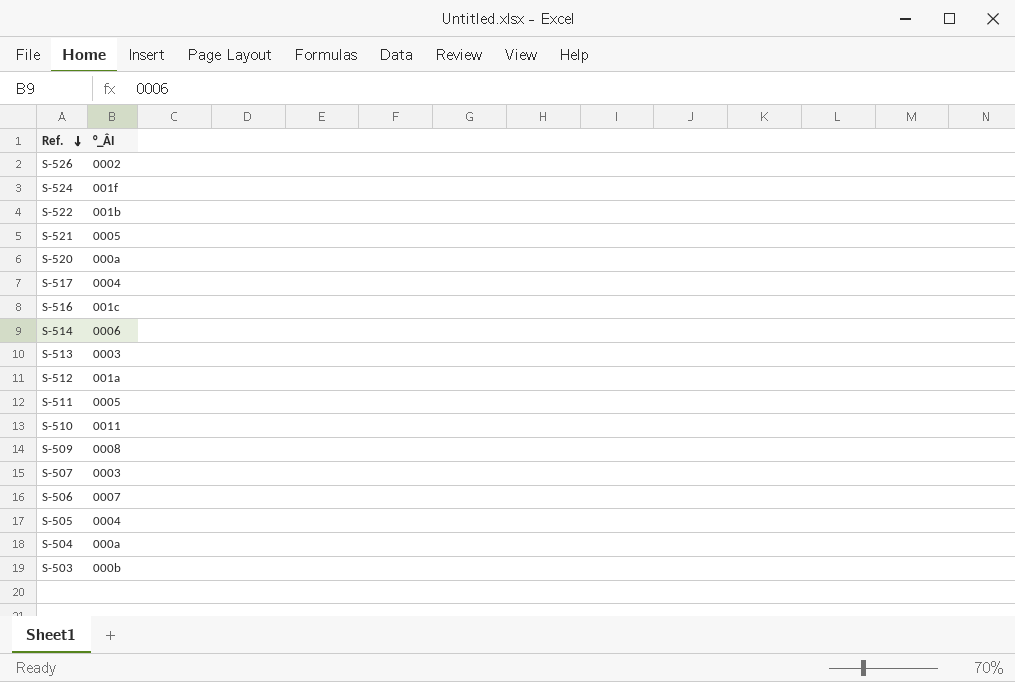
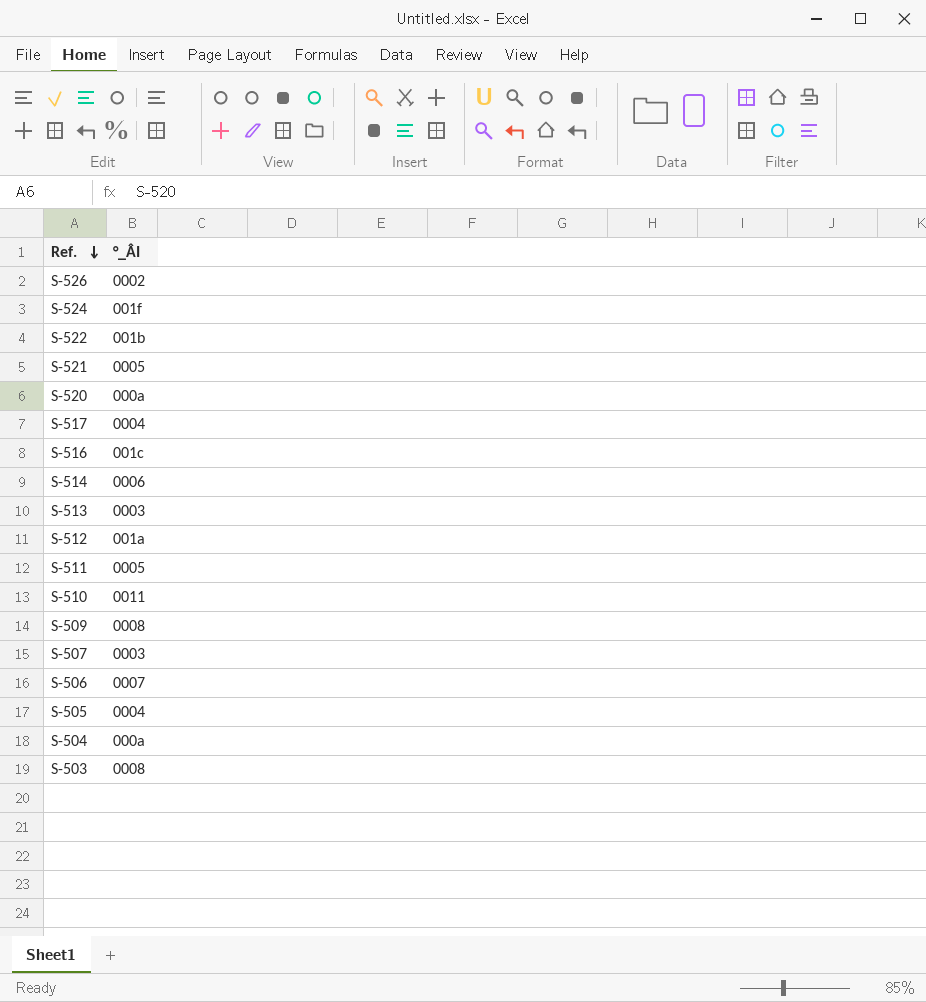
S-503 | °_ÂI: 000b -> 0008

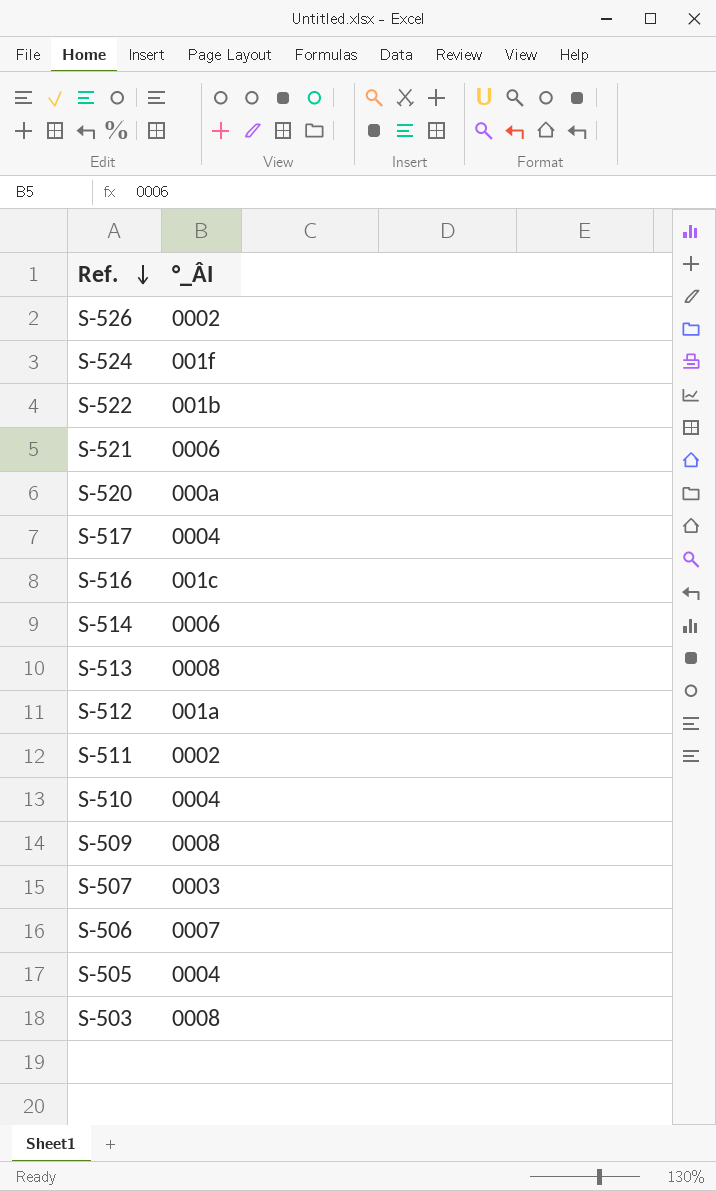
row S-504: 000a -> none
S-521 | °_ÂI: 0005 -> 0006
S-513 | °_ÂI: 0003 -> 0008
S-511 | °_ÂI: 0005 -> 0002
S-510 | °_ÂI: 0011 -> 0004

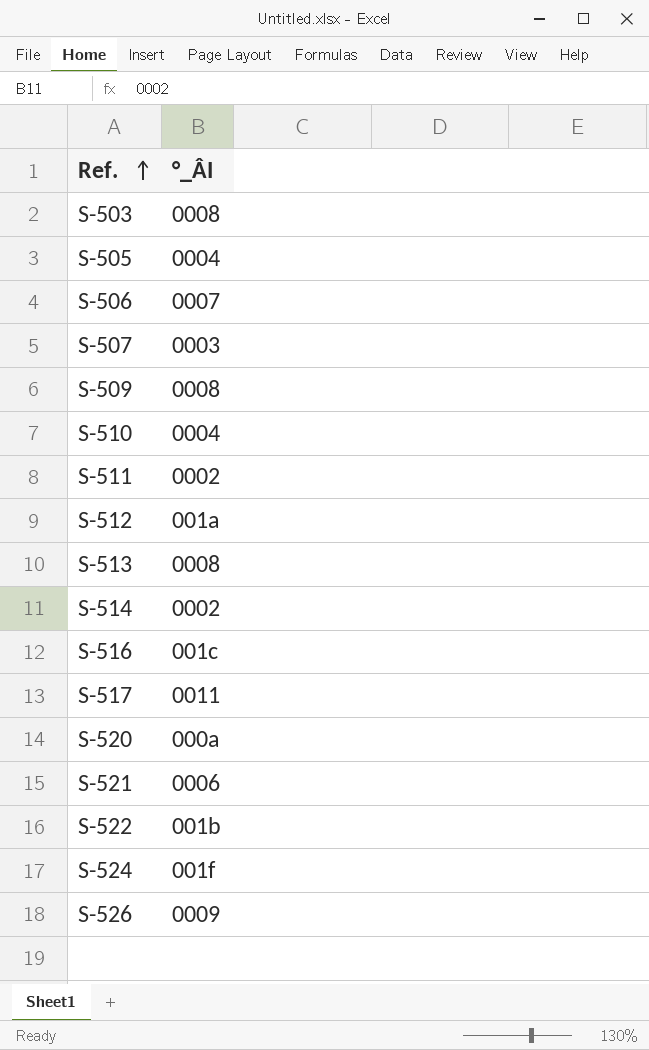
row order: Ref. descending -> Ref. ascending
S-514 | °_ÂI: 0006 -> 0002
S-517 | °_ÂI: 0004 -> 0011
S-526 | °_ÂI: 0002 -> 0009

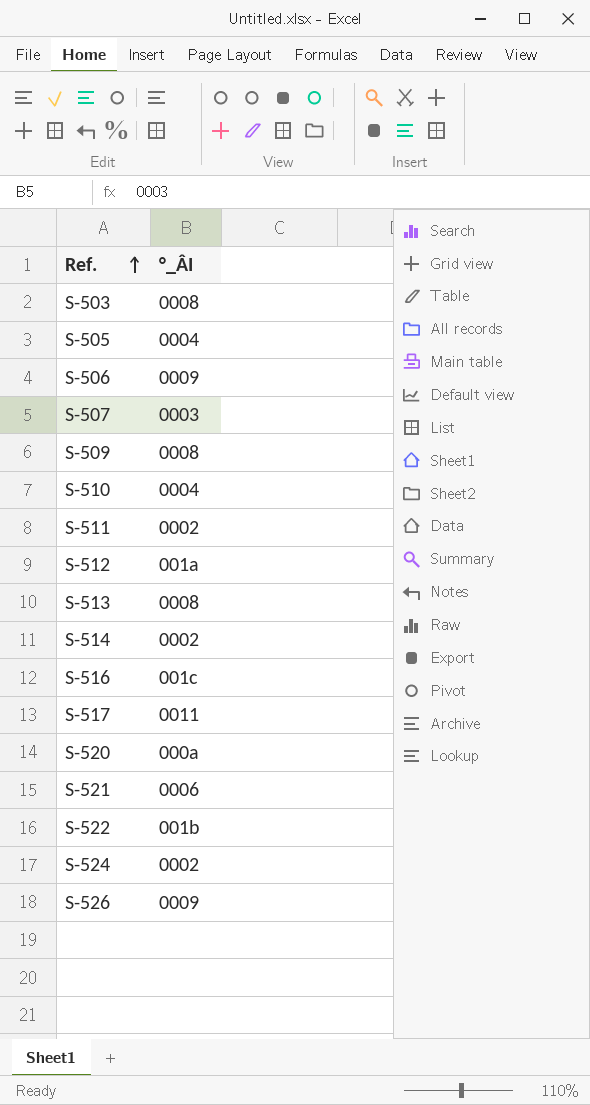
S-506 | °_ÂI: 0007 -> 0009
S-524 | °_ÂI: 001f -> 0002

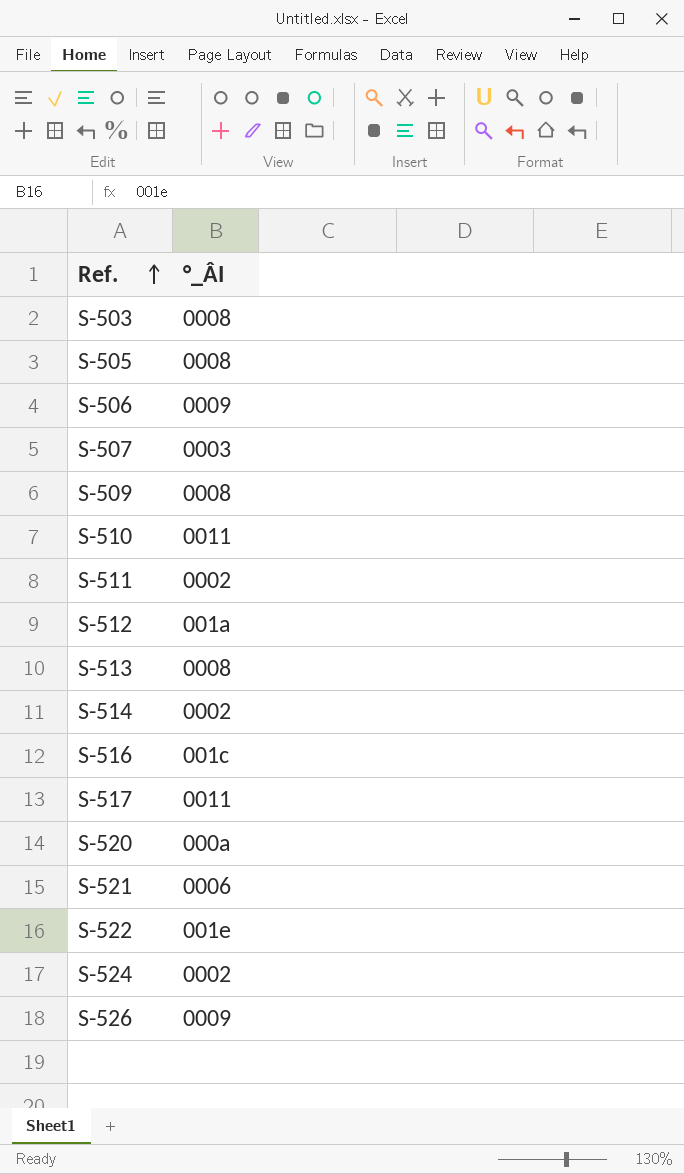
S-505 | °_ÂI: 0004 -> 0008
S-510 | °_ÂI: 0004 -> 0011
S-522 | °_ÂI: 001b -> 001e

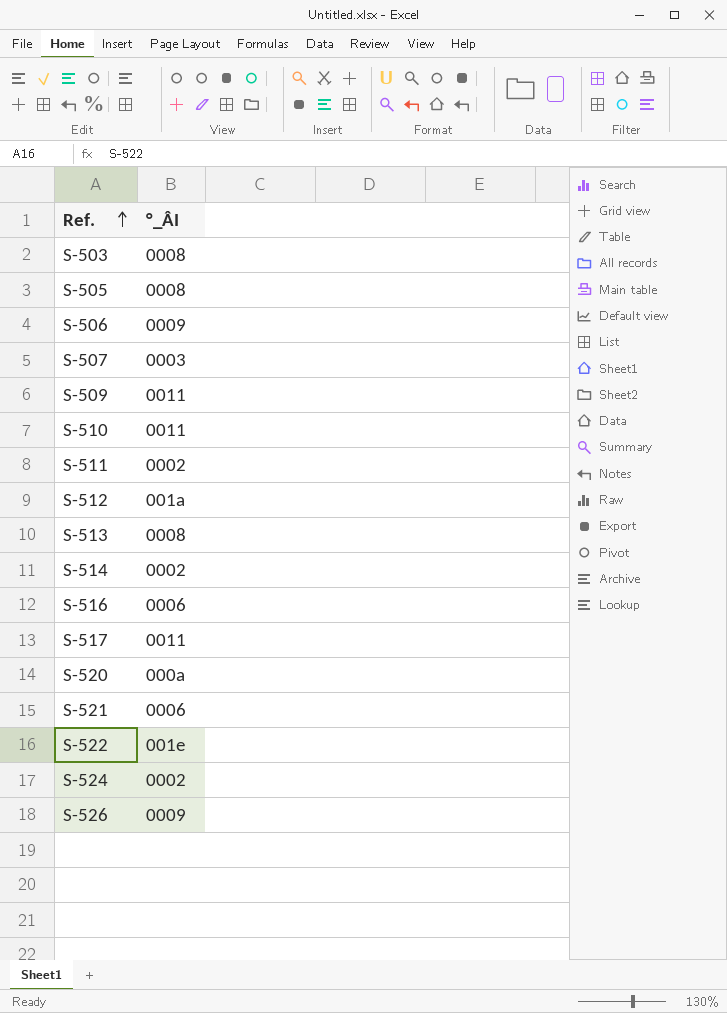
S-509 | °_ÂI: 0008 -> 0011
S-516 | °_ÂI: 001c -> 0006

